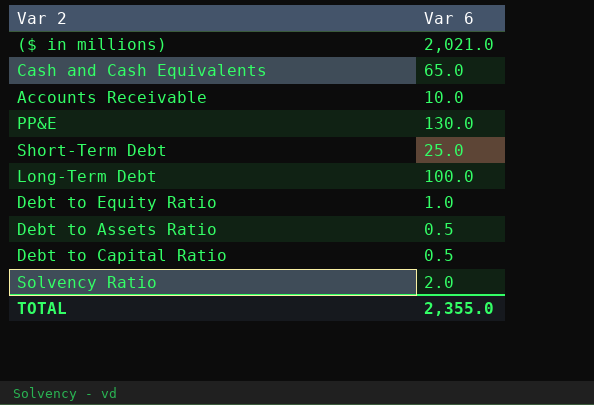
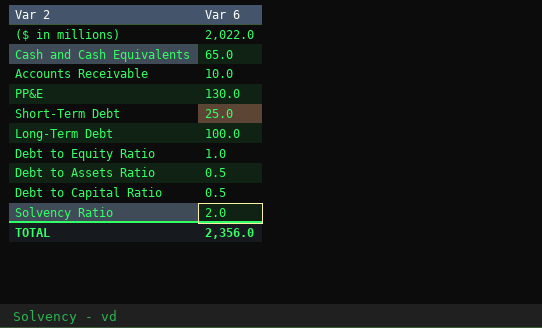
($ in millions) | Var 6: 2,021.0 -> 2,022.0
TOTAL | Var 6: 2,355.0 -> 2,356.0

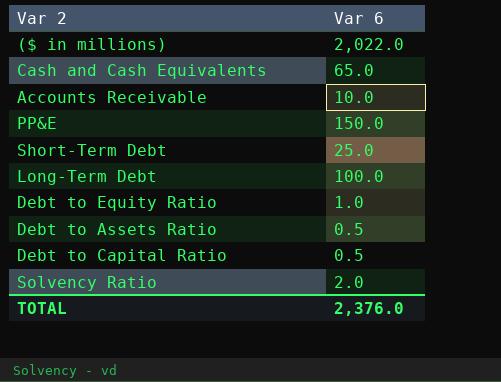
PP&E | Var 6: 130.0 -> 150.0
TOTAL | Var 6: 2,356.0 -> 2,376.0

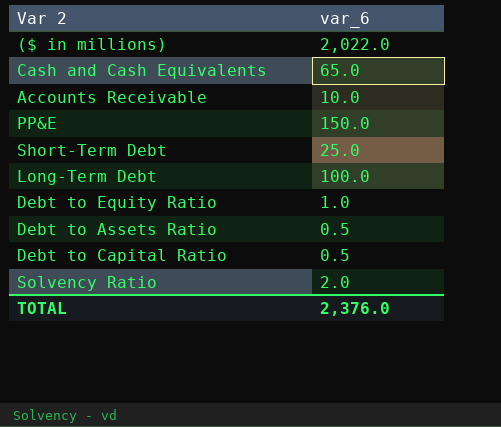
column name: Var 6 -> var_6

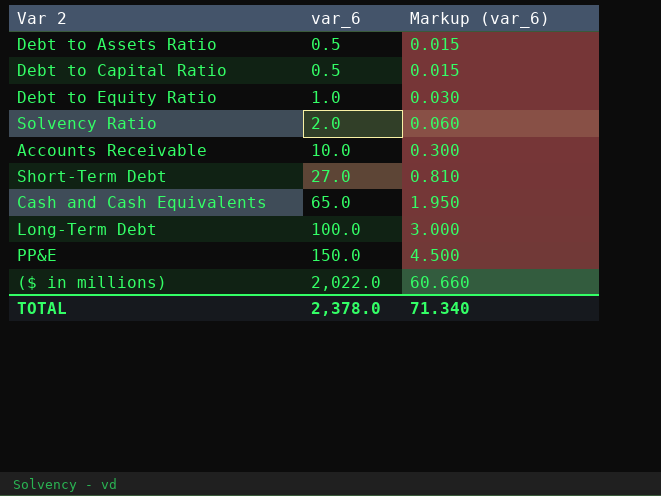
row order: none -> var_6 ascending
column Markup (var_6) | formula: none -> [var_6] * 0.03
Short-Term Debt | var_6: 25.0 -> 27.0
TOTAL | var_6: 2,376.0 -> 2,378.0

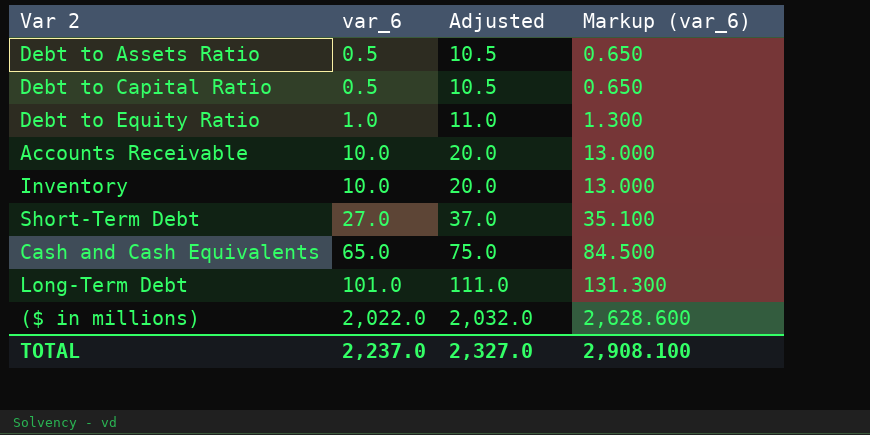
column Adjusted | formula: none -> [var_6] + 10
column Markup (var_6) | formula: [var_6] * 0.03 -> [var_6] * 1.3
row Solvency Ratio: 2.0 | 0.060 -> none
row PP&E: 150.0 | 4.500 -> none
row Inventory: none -> 10.0 | 20.0 | 13.000
Long-Term Debt | var_6: 100.0 -> 101.0
TOTAL | var_6: 2,378.0 -> 2,237.0
TOTAL | Markup (var_6): 71.340 -> 2,908.100

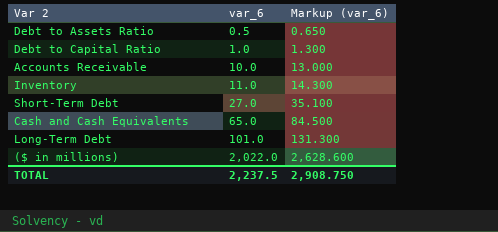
column Adjusted | formula: [var_6] + 10 -> none
row Debt to Equity Ratio: 1.0 | 11.0 | 1.300 -> none
Debt to Capital Ratio | var_6: 0.5 -> 1.0
Debt to Capital Ratio | Markup (var_6): 0.650 -> 1.300
Inventory | var_6: 10.0 -> 11.0
Inventory | Markup (var_6): 13.000 -> 14.300
TOTAL | var_6: 2,237.0 -> 2,237.5
TOTAL | Markup (var_6): 2,908.100 -> 2,908.750

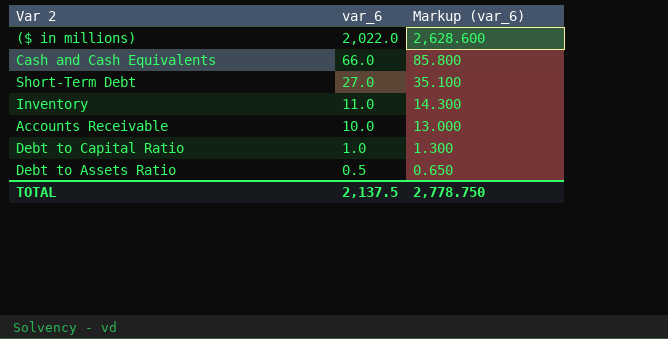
row order: var_6 ascending -> var_6 descending
row Long-Term Debt: 101.0 | 131.300 -> none
Cash and Cash Equivalents | var_6: 65.0 -> 66.0
Cash and Cash Equivalents | Markup (var_6): 84.500 -> 85.800
TOTAL | var_6: 2,237.5 -> 2,137.5
TOTAL | Markup (var_6): 2,908.750 -> 2,778.750

